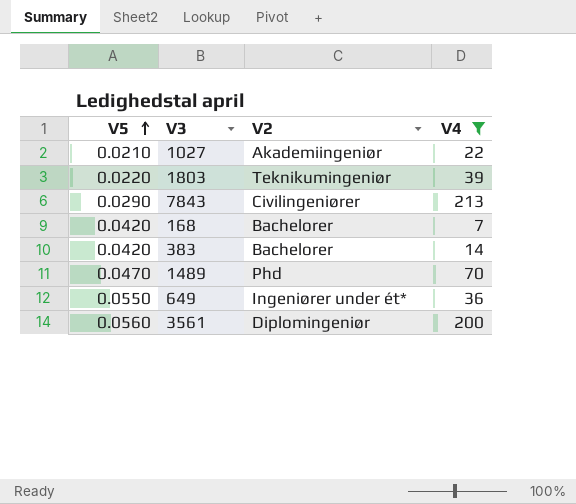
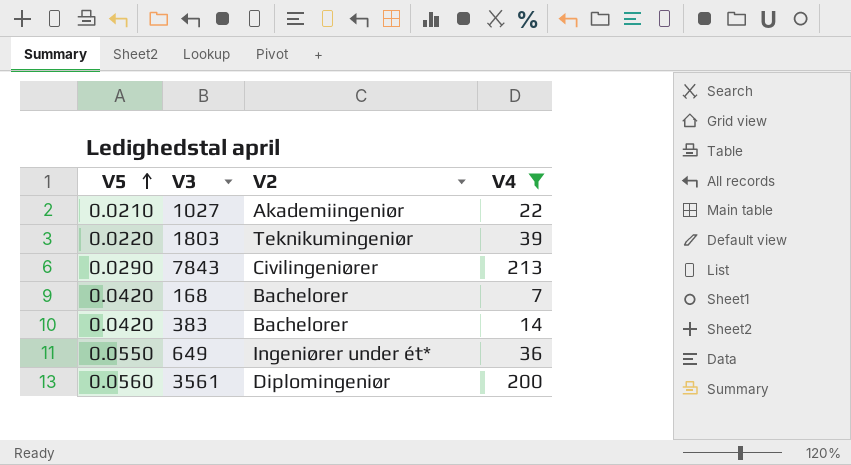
row 1489: 0.0470 | Phd | 70 -> none

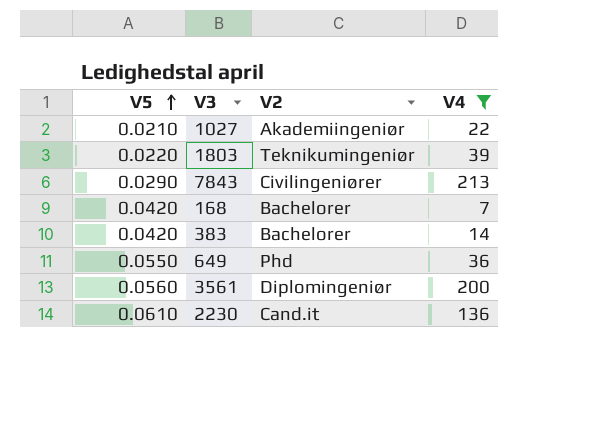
649 | V2: Ingeniører under ét* -> Phd
row 2230: none -> 0.0610 | Cand.it | 136

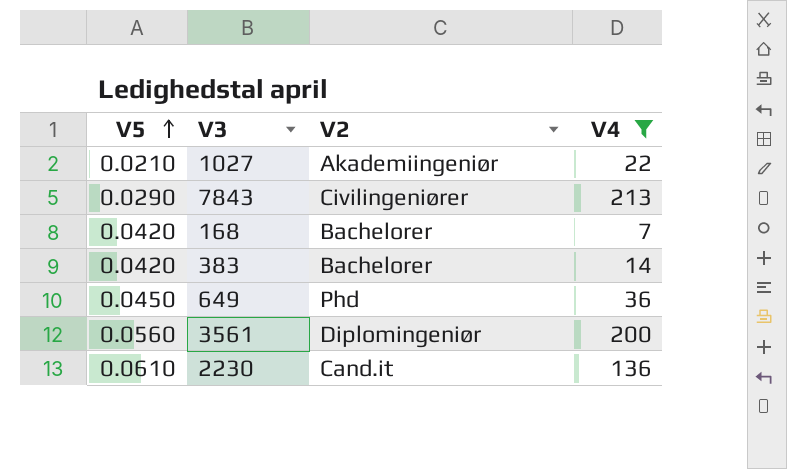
row 1803: 0.0220 | Teknikumingeniør | 39 -> none
649 | V5: 0.0550 -> 0.0450

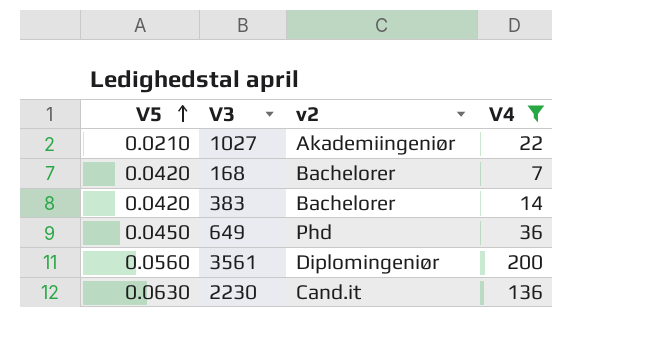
column name: V2 -> v2
row 7843: 0.0290 | Civilingeniører | 213 -> none
2230 | V5: 0.0610 -> 0.0630

